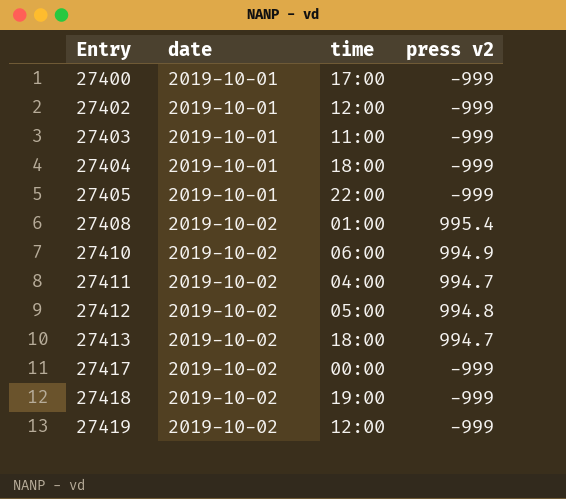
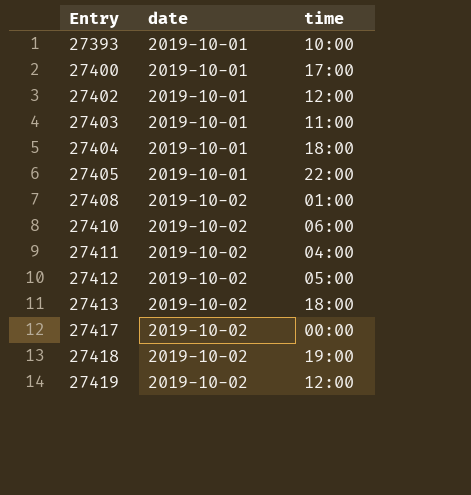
column press v2 | position: 4 -> none
row 27393: none -> 2019-10-01 | 10:00

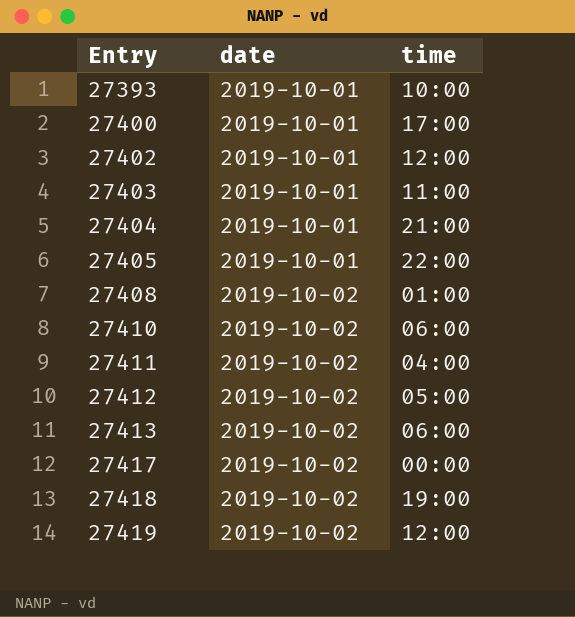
27404 | time: 18:00 -> 21:00
27413 | time: 18:00 -> 06:00

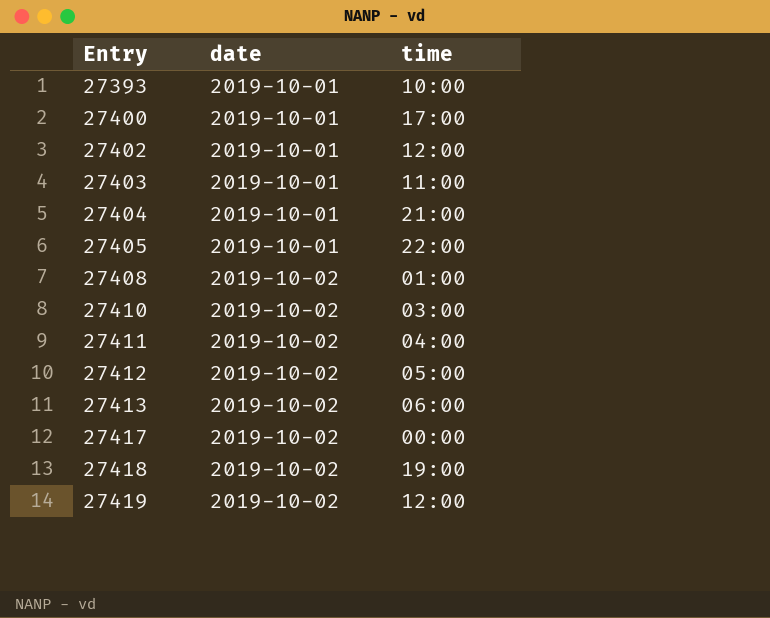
27410 | time: 06:00 -> 03:00

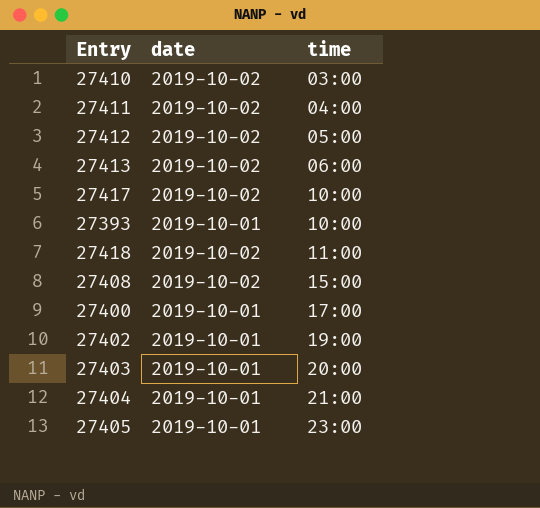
row order: Entry ascending -> time ascending
row 27419: 2019-10-02 | 12:00 -> none
27417 | time: 00:00 -> 10:00
27418 | time: 19:00 -> 11:00
27408 | time: 01:00 -> 15:00
27402 | time: 12:00 -> 19:00
27403 | time: 11:00 -> 20:00
27405 | time: 22:00 -> 23:00

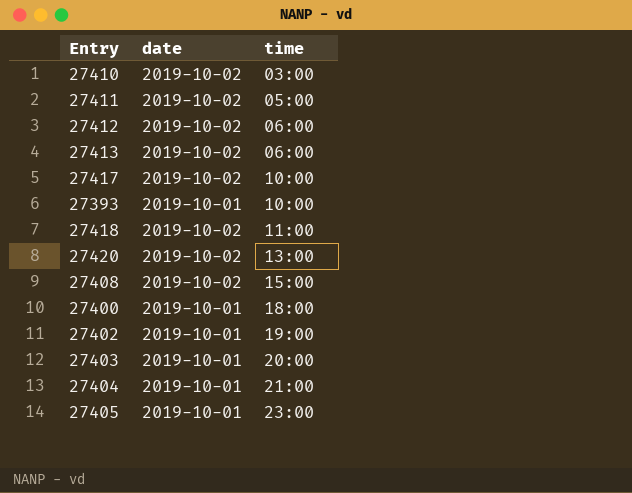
27411 | time: 04:00 -> 05:00
27412 | time: 05:00 -> 06:00
row 27420: none -> 2019-10-02 | 13:00
27400 | time: 17:00 -> 18:00

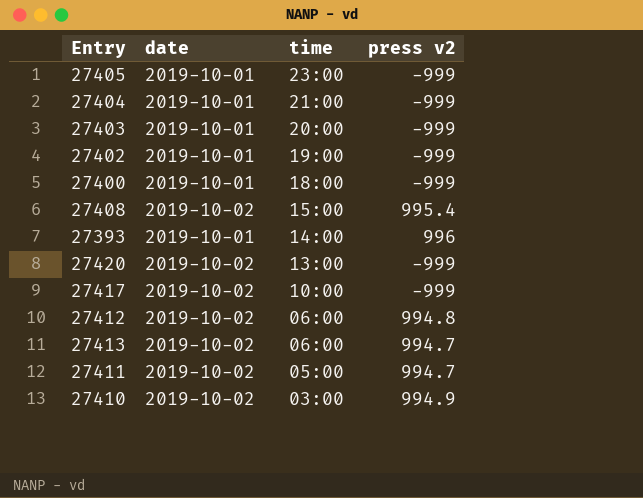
row order: time ascending -> time descending
column press v2 | position: none -> 4
row 27418: 2019-10-02 | 11:00 -> none
27393 | time: 10:00 -> 14:00

